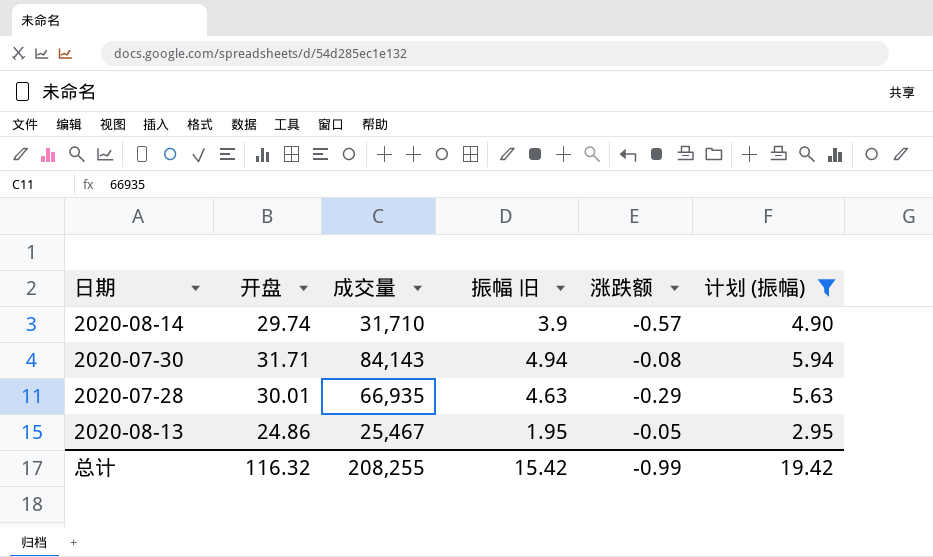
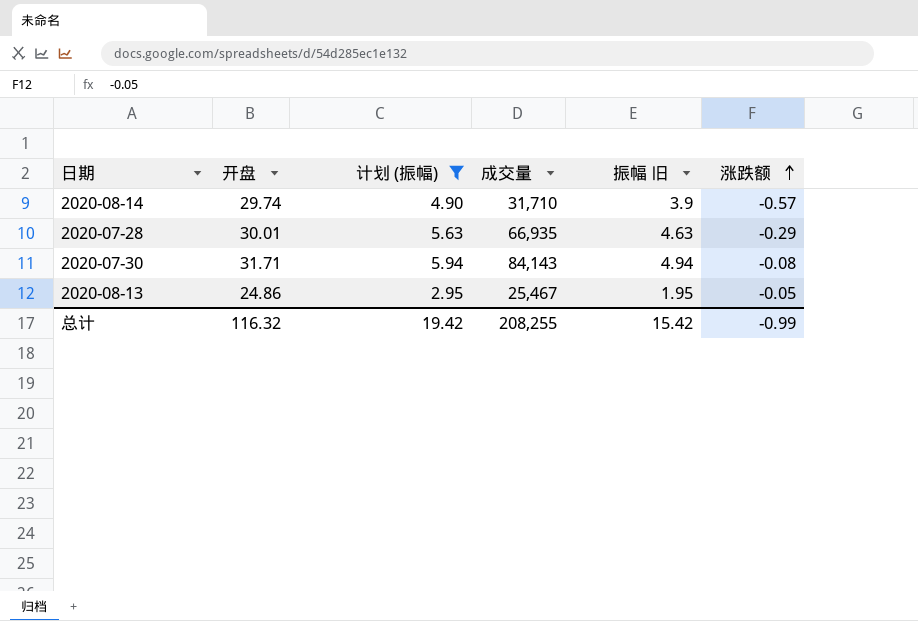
row order: none -> 涨跌额 ascending
column 计划 (振幅) | position: 6 -> 3

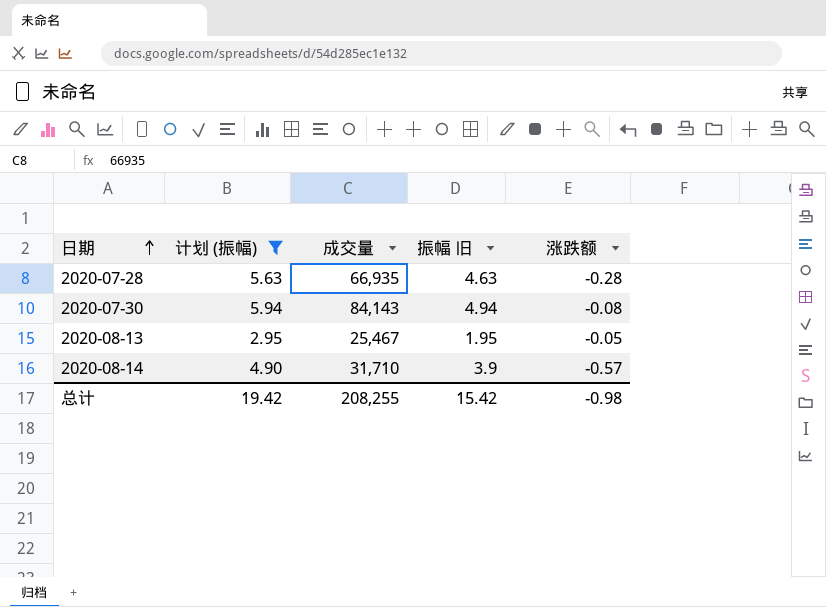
row order: 涨跌额 ascending -> 日期 ascending
column 开盘 | position: 2 -> none
2020-07-28 | 涨跌额: -0.29 -> -0.28
总计 | 涨跌额: -0.99 -> -0.98

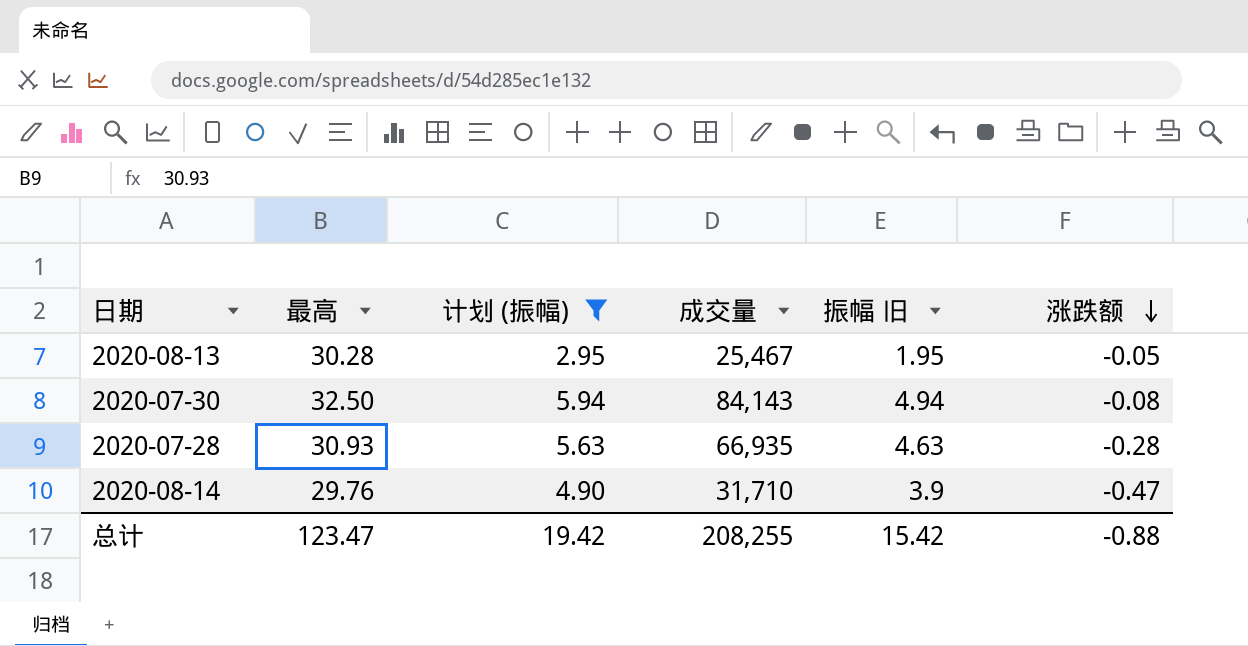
row order: 日期 ascending -> 涨跌额 descending
column 最高 | position: none -> 2
2020-08-14 | 涨跌额: -0.57 -> -0.47
总计 | 涨跌额: -0.98 -> -0.88

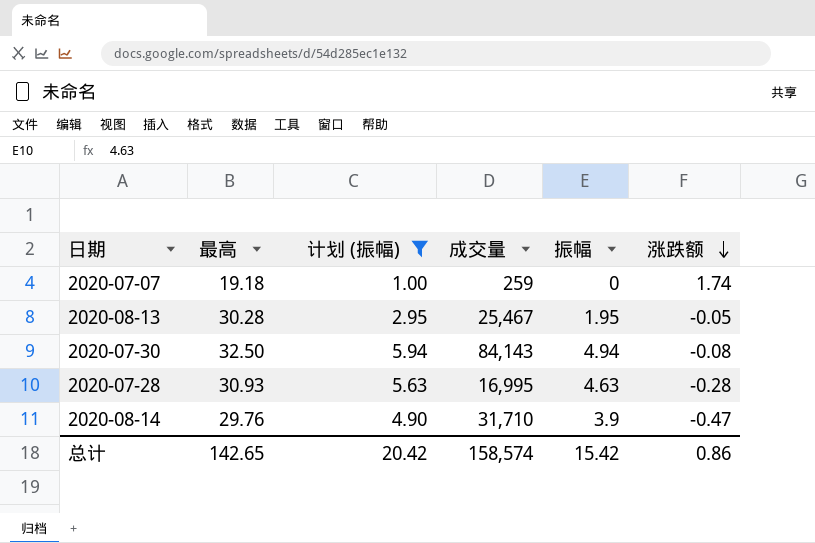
column name: 振幅 旧 -> 振幅
row 2020-07-07: none -> 19.18 | 1.00 | 259 | 0 | 1.74
2020-07-28 | 成交量: 66,935 -> 16,995
总计 | 最高: 123.47 -> 142.65
总计 | 计划 (振幅): 19.42 -> 20.42
总计 | 成交量: 208,255 -> 158,574
总计 | 涨跌额: -0.88 -> 0.86

